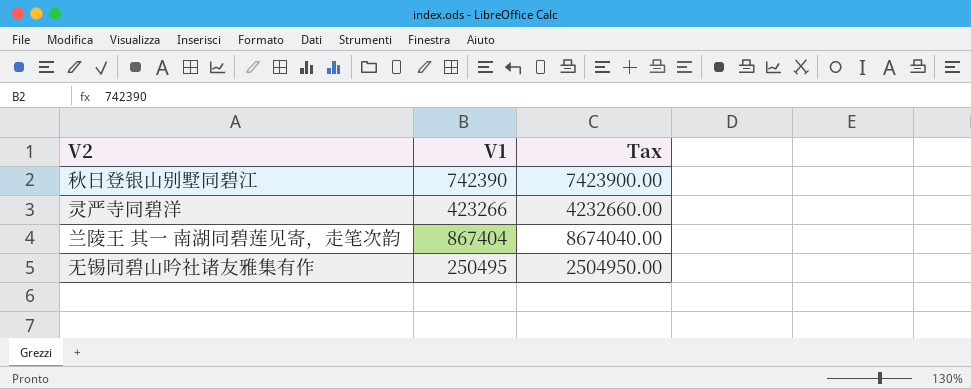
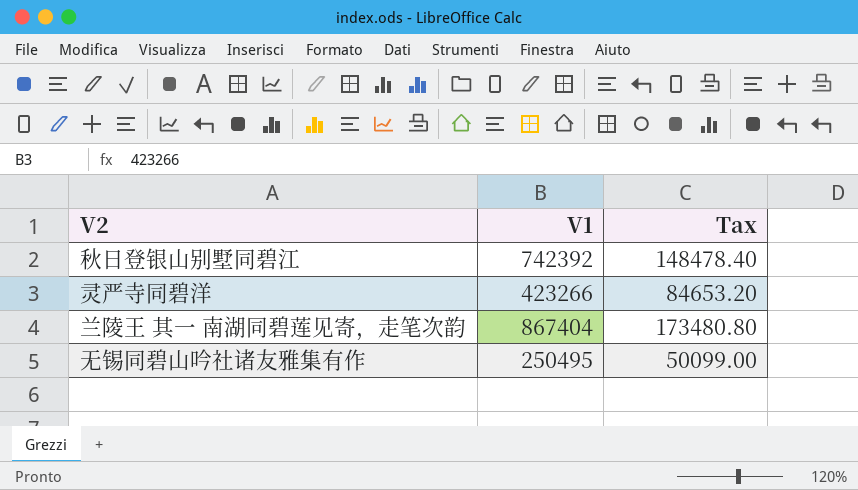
column Tax | formula: [V1] * 10 -> [V1] * 0.2
秋日登银山别墅同碧江 | V1: 742390 -> 742392

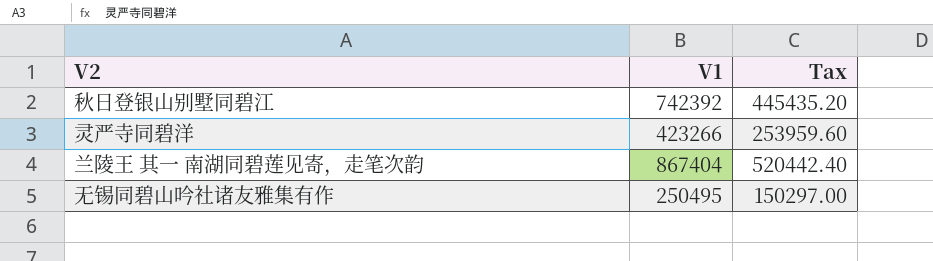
column Tax | formula: [V1] * 0.2 -> [V1] * 0.6

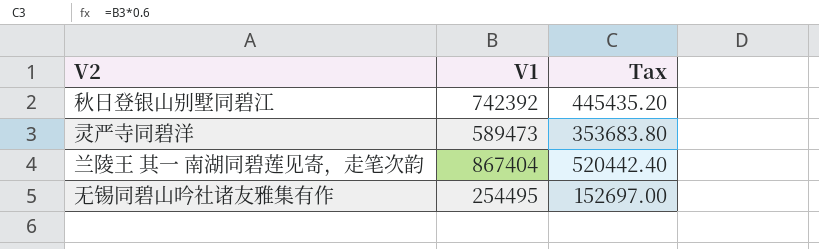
灵严寺同碧洋 | V1: 423266 -> 589473
灵严寺同碧洋 | Tax: 253959.60 -> 353683.80
无锡同碧山吟社诸友雅集有作 | V1: 250495 -> 254495
无锡同碧山吟社诸友雅集有作 | Tax: 150297.00 -> 152697.00

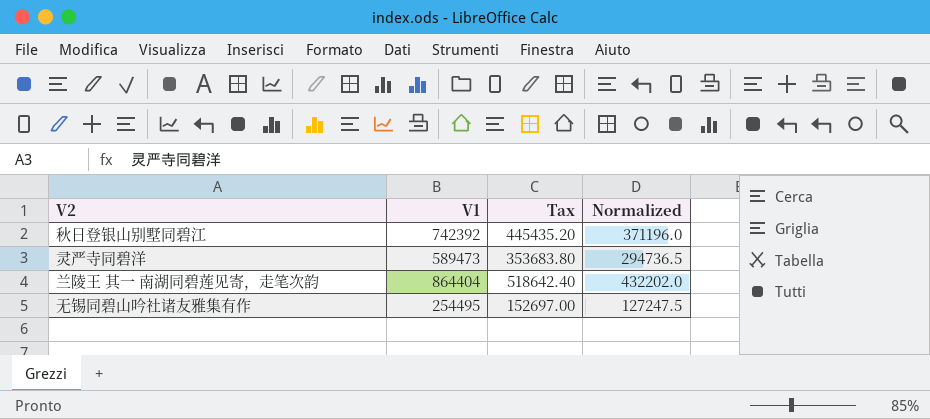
column Normalized | formula: none -> [V1] * 0.5
兰陵王 其一 南湖同碧莲见寄，走笔次韵 | V1: 867404 -> 864404
兰陵王 其一 南湖同碧莲见寄，走笔次韵 | Tax: 520442.40 -> 518642.40

